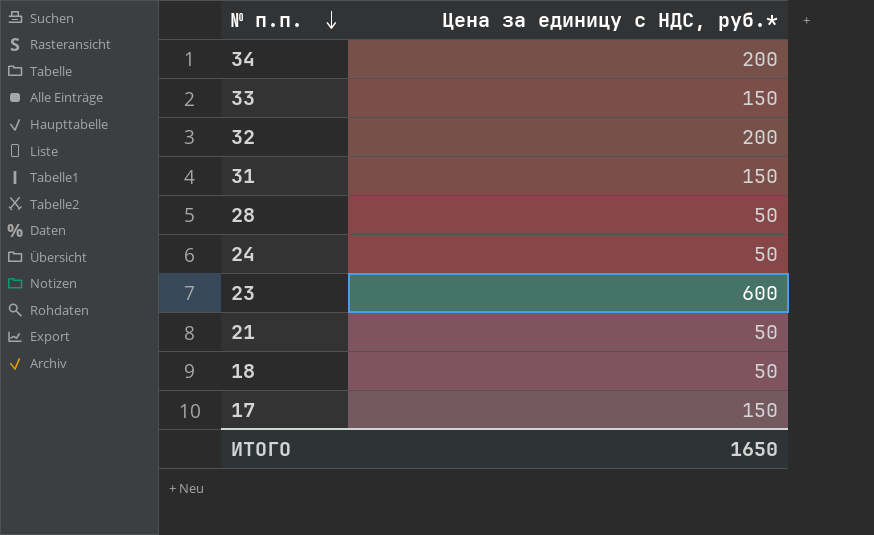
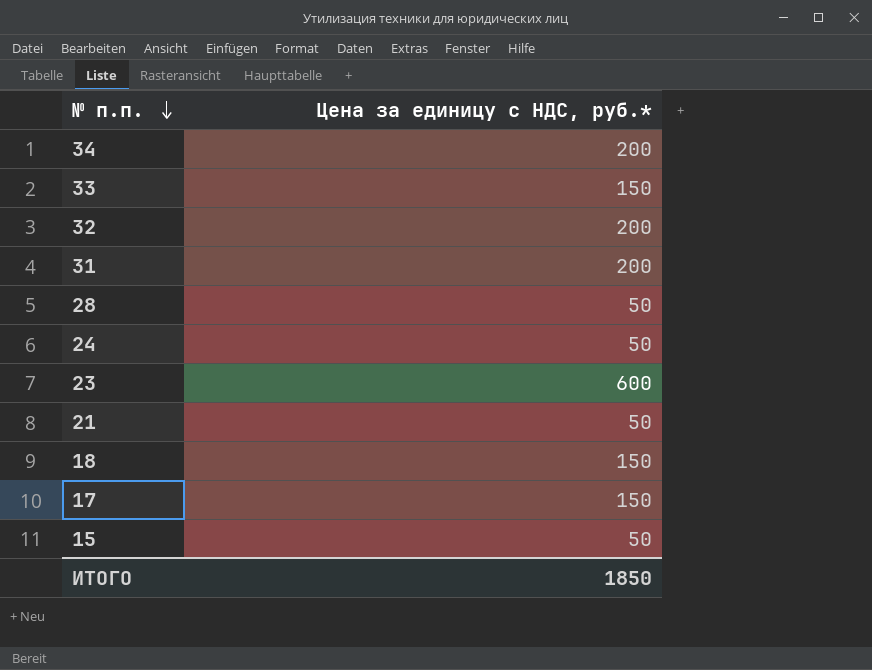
31 | Цена за единицу с НДС, руб.*: 150 -> 200
18 | Цена за единицу с НДС, руб.*: 50 -> 150
row 15: none -> 50
ИТОГО | Цена за единицу с НДС, руб.*: 1650 -> 1850

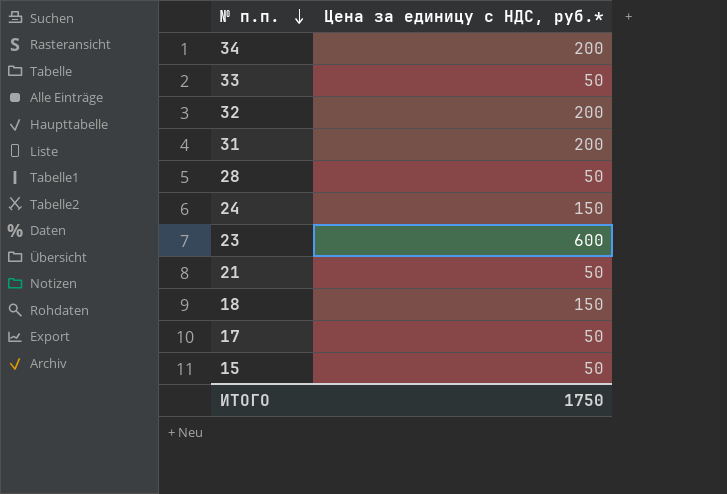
33 | Цена за единицу с НДС, руб.*: 150 -> 50
24 | Цена за единицу с НДС, руб.*: 50 -> 150
17 | Цена за единицу с НДС, руб.*: 150 -> 50
ИТОГО | Цена за единицу с НДС, руб.*: 1850 -> 1750

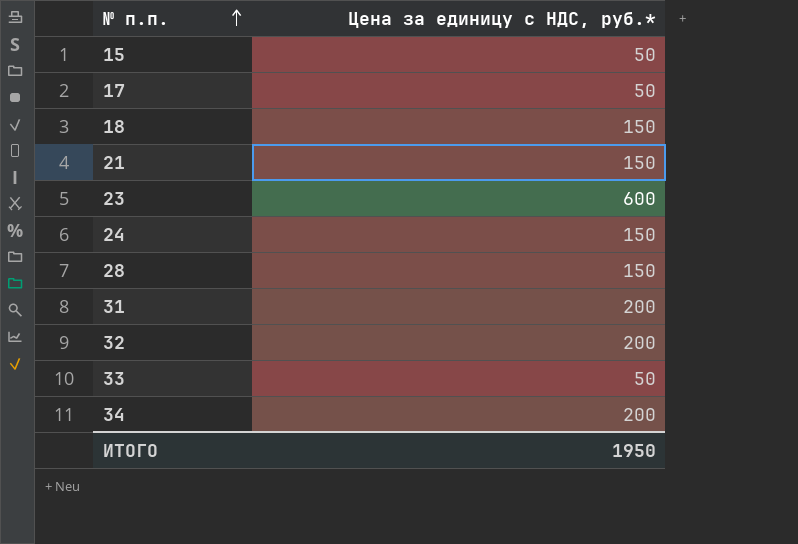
row order: № п.п. descending -> № п.п. ascending
21 | Цена за единицу с НДС, руб.*: 50 -> 150
28 | Цена за единицу с НДС, руб.*: 50 -> 150
ИТОГО | Цена за единицу с НДС, руб.*: 1750 -> 1950

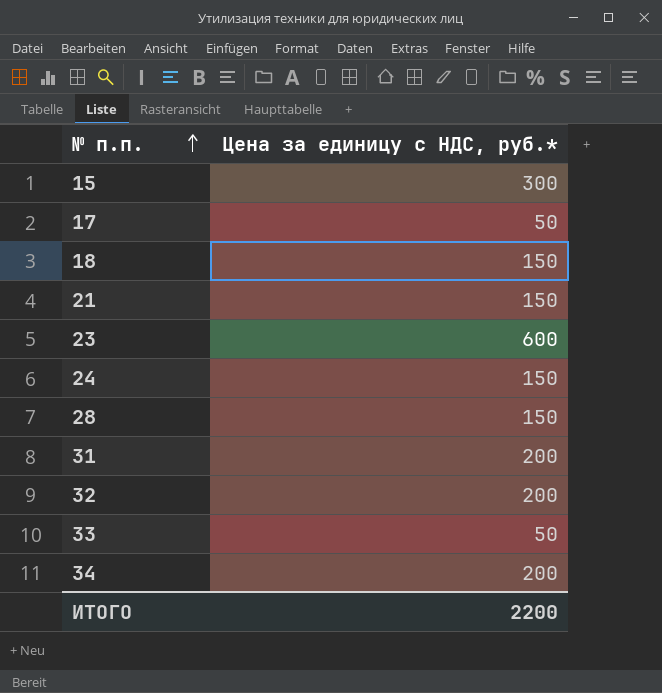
15 | Цена за единицу с НДС, руб.*: 50 -> 300
ИТОГО | Цена за единицу с НДС, руб.*: 1950 -> 2200

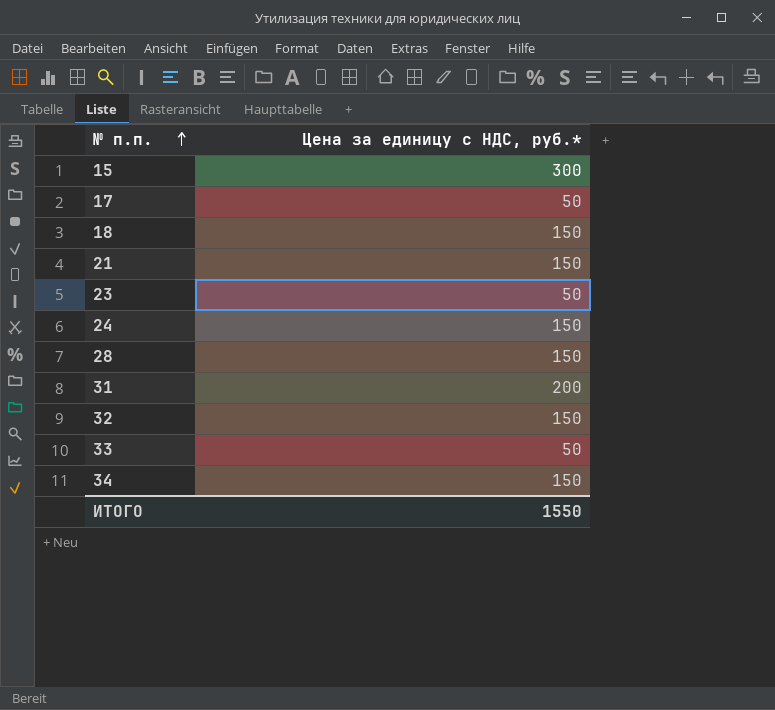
23 | Цена за единицу с НДС, руб.*: 600 -> 50
32 | Цена за единицу с НДС, руб.*: 200 -> 150
34 | Цена за единицу с НДС, руб.*: 200 -> 150
ИТОГО | Цена за единицу с НДС, руб.*: 2200 -> 1550

